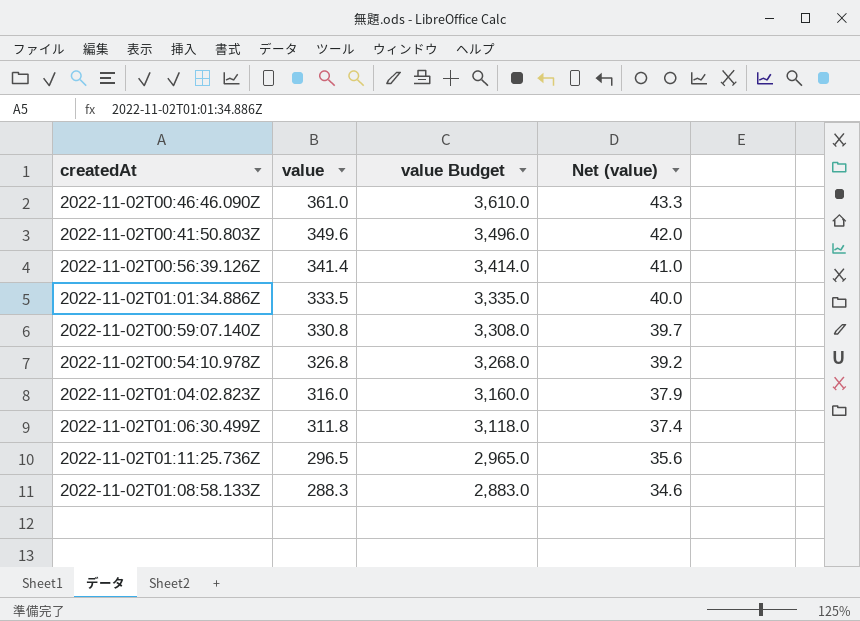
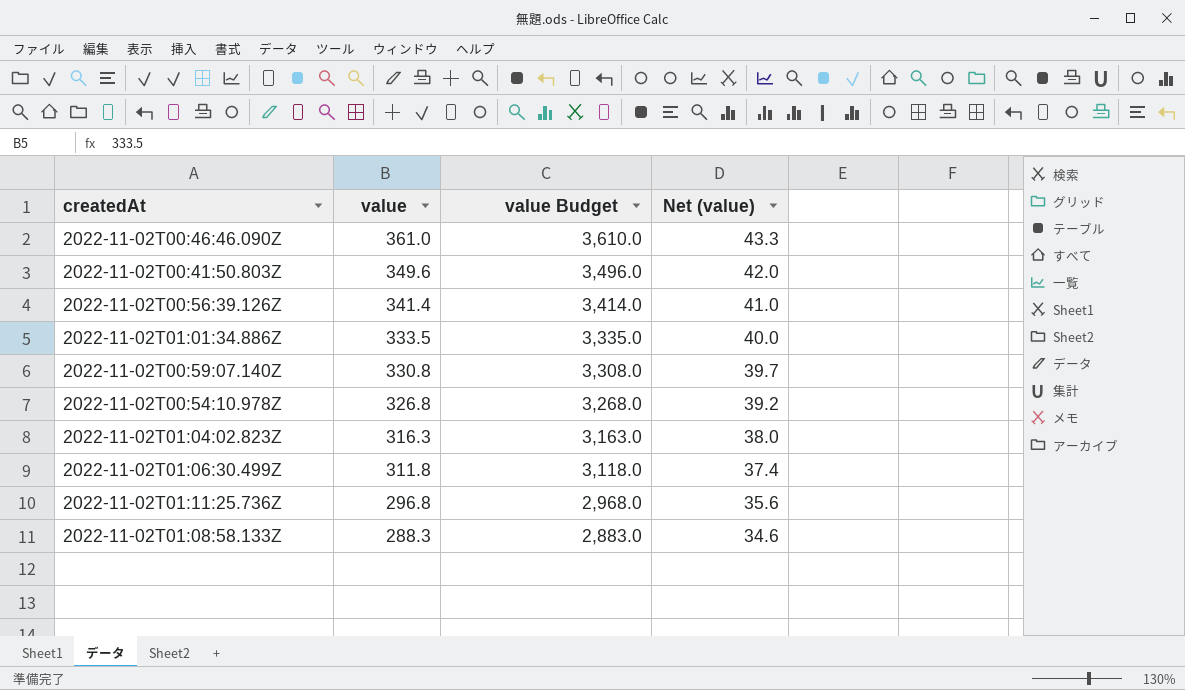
2022-11-02T01:04:02.823Z | value: 316.0 -> 316.3
2022-11-02T01:04:02.823Z | value Budget: 3,160.0 -> 3,163.0
2022-11-02T01:04:02.823Z | Net (value): 37.9 -> 38.0
2022-11-02T01:11:25.736Z | value: 296.5 -> 296.8
2022-11-02T01:11:25.736Z | value Budget: 2,965.0 -> 2,968.0

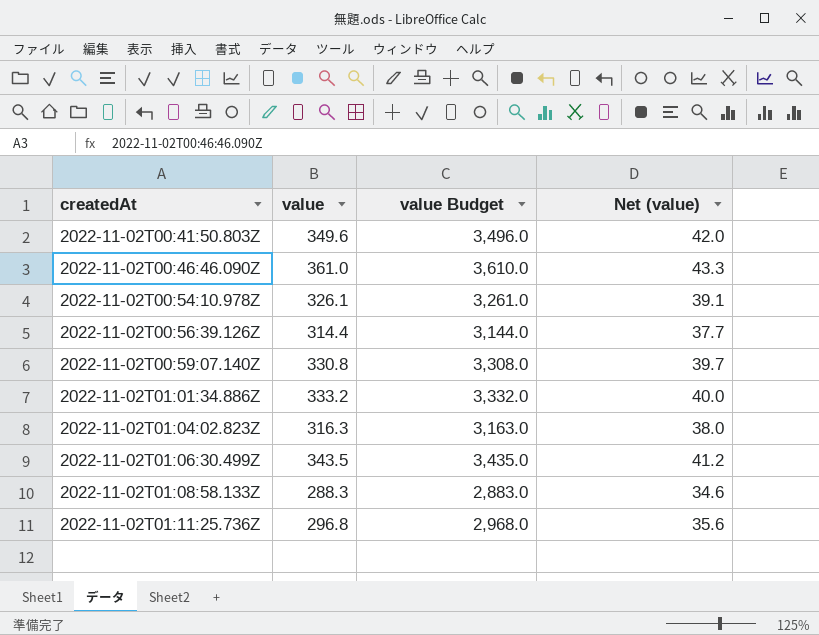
row order: value descending -> createdAt ascending
2022-11-02T00:54:10.978Z | value: 326.8 -> 326.1
2022-11-02T00:54:10.978Z | value Budget: 3,268.0 -> 3,261.0
2022-11-02T00:54:10.978Z | Net (value): 39.2 -> 39.1
2022-11-02T00:56:39.126Z | value: 341.4 -> 314.4
2022-11-02T00:56:39.126Z | value Budget: 3,414.0 -> 3,144.0
2022-11-02T00:56:39.126Z | Net (value): 41.0 -> 37.7
2022-11-02T01:01:34.886Z | value: 333.5 -> 333.2
2022-11-02T01:01:34.886Z | value Budget: 3,335.0 -> 3,332.0
2022-11-02T01:06:30.499Z | value: 311.8 -> 343.5
2022-11-02T01:06:30.499Z | value Budget: 3,118.0 -> 3,435.0
2022-11-02T01:06:30.499Z | Net (value): 37.4 -> 41.2

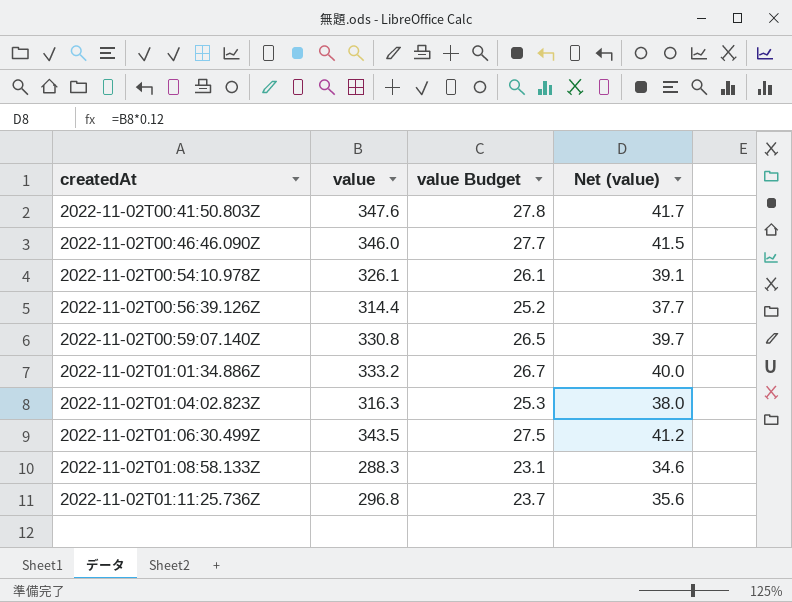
column value Budget | formula: [value] * 10 -> [value] * 0.08
2022-11-02T00:41:50.803Z | value: 349.6 -> 347.6
2022-11-02T00:41:50.803Z | Net (value): 42.0 -> 41.7
2022-11-02T00:46:46.090Z | value: 361.0 -> 346.0
2022-11-02T00:46:46.090Z | Net (value): 43.3 -> 41.5

